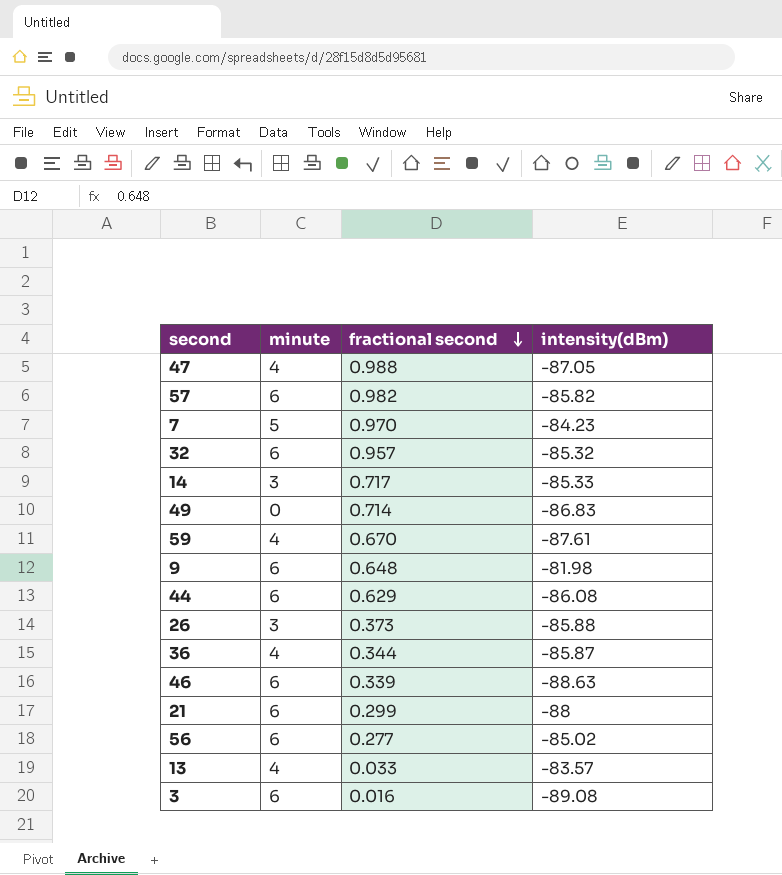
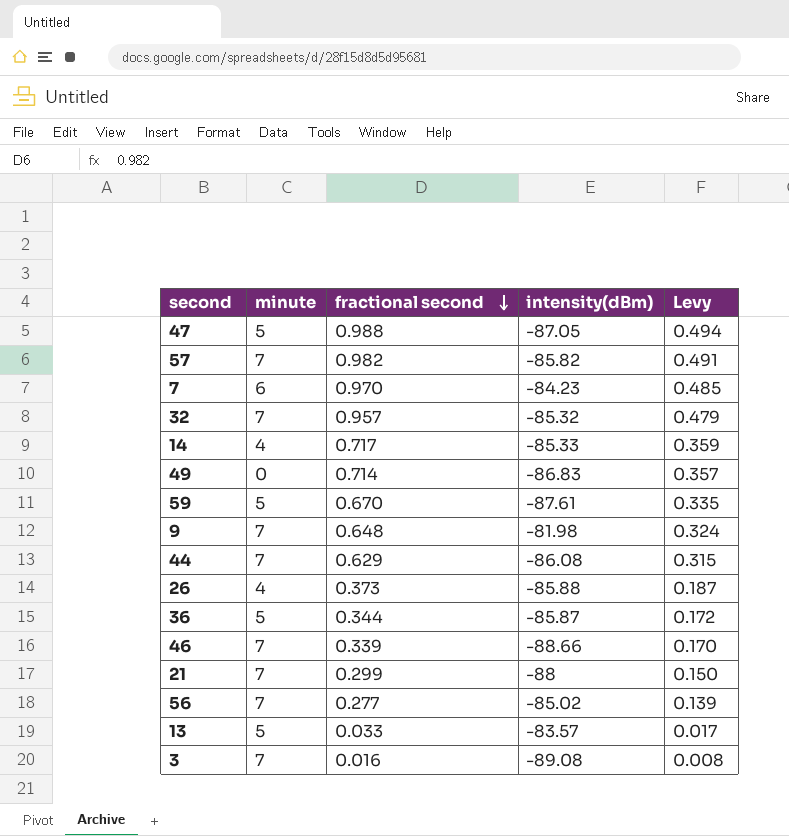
column Levy | formula: none -> [fractional second] * 0.5
47 | minute: 4 -> 5
57 | minute: 6 -> 7
7 | minute: 5 -> 6
32 | minute: 6 -> 7
14 | minute: 3 -> 4
59 | minute: 4 -> 5
9 | minute: 6 -> 7
44 | minute: 6 -> 7
26 | minute: 3 -> 4
36 | minute: 4 -> 5
46 | minute: 6 -> 7
46 | intensity(dBm): -88.63 -> -88.66
21 | minute: 6 -> 7
56 | minute: 6 -> 7
13 | minute: 4 -> 5
3 | minute: 6 -> 7

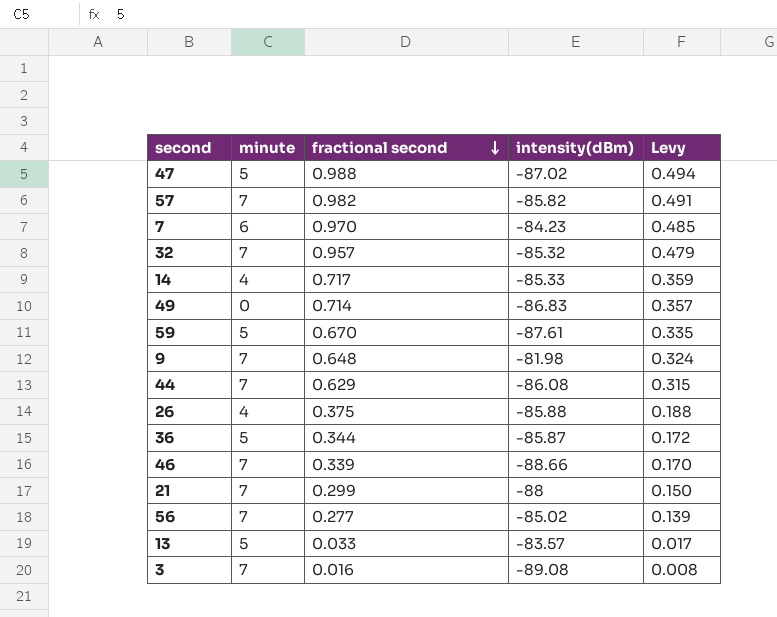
47 | intensity(dBm): -87.05 -> -87.02
26 | fractional second: 0.373 -> 0.375
26 | Levy: 0.187 -> 0.188

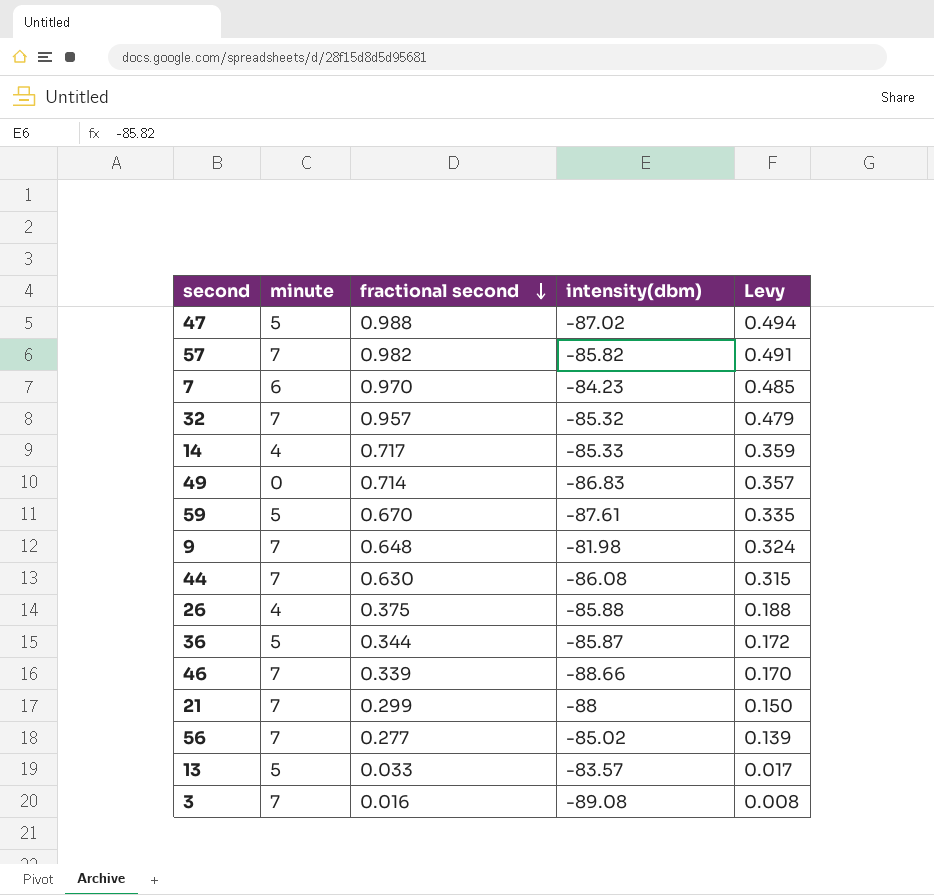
column name: intensity(dBm) -> intensity(dbm)
44 | fractional second: 0.629 -> 0.630

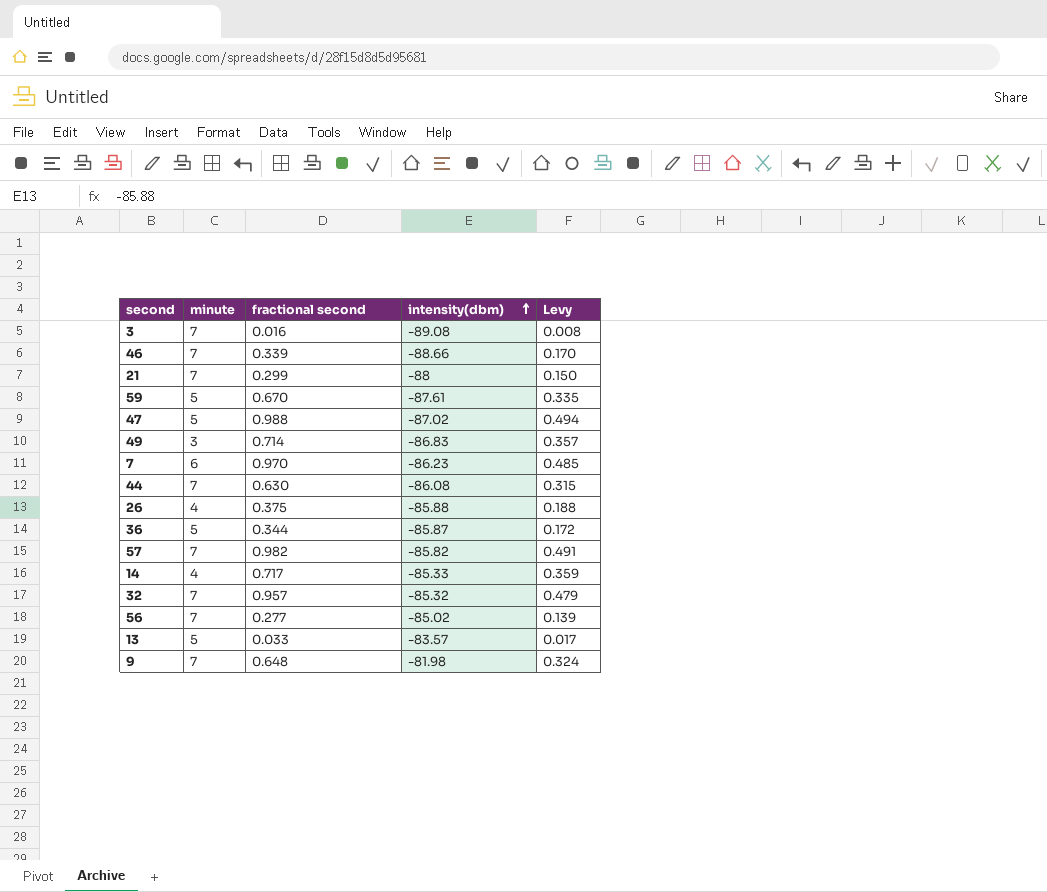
row order: fractional second descending -> intensity(dbm) ascending
49 | minute: 0 -> 3
7 | intensity(dbm): -84.23 -> -86.23

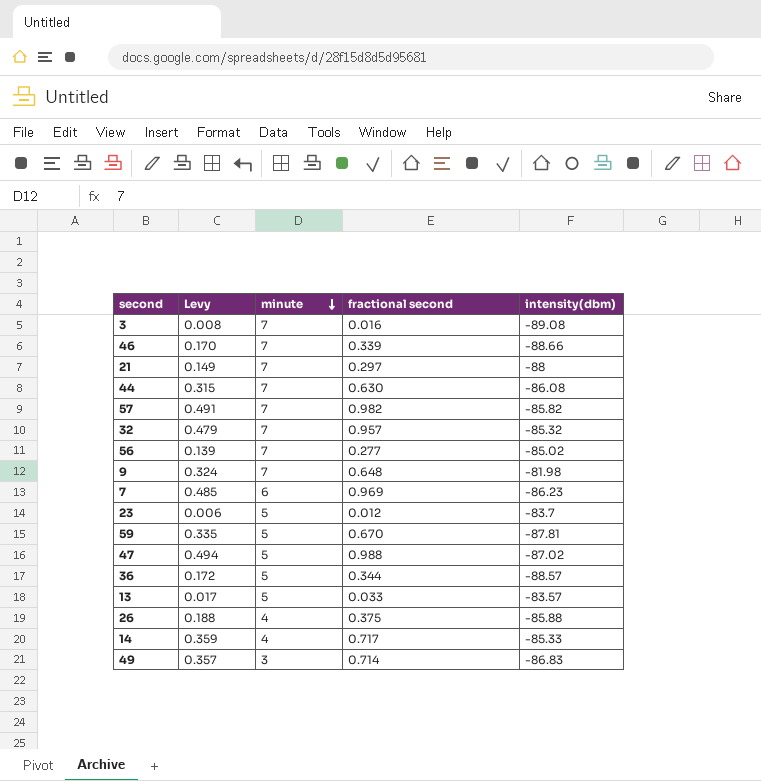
row order: intensity(dbm) ascending -> minute descending
column Levy | position: 5 -> 2
21 | Levy: 0.150 -> 0.149
21 | fractional second: 0.299 -> 0.297
7 | fractional second: 0.970 -> 0.969
row 23: none -> 0.006 | 5 | 0.012 | -83.7
59 | intensity(dbm): -87.61 -> -87.81
36 | intensity(dbm): -85.87 -> -88.57

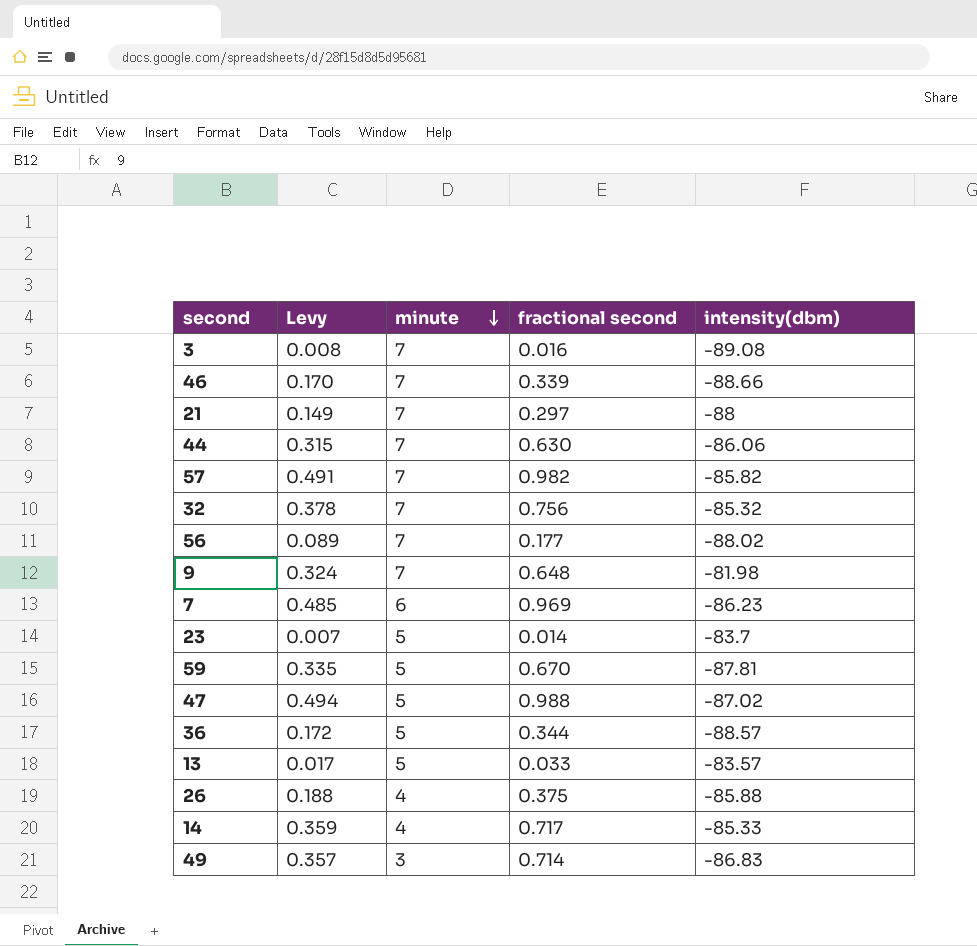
44 | intensity(dbm): -86.08 -> -86.06
32 | Levy: 0.479 -> 0.378
32 | fractional second: 0.957 -> 0.756
56 | Levy: 0.139 -> 0.089
56 | fractional second: 0.277 -> 0.177
56 | intensity(dbm): -85.02 -> -88.02
23 | Levy: 0.006 -> 0.007
23 | fractional second: 0.012 -> 0.014

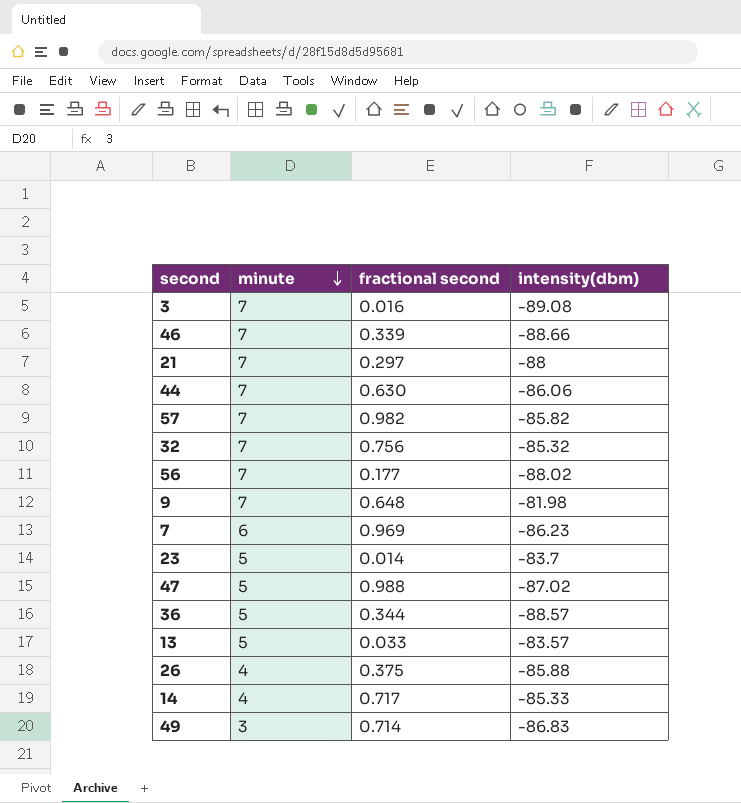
column Levy | formula: [fractional second] * 0.5 -> none
row 59: 0.335 | 5 | 0.670 | -87.81 -> none

